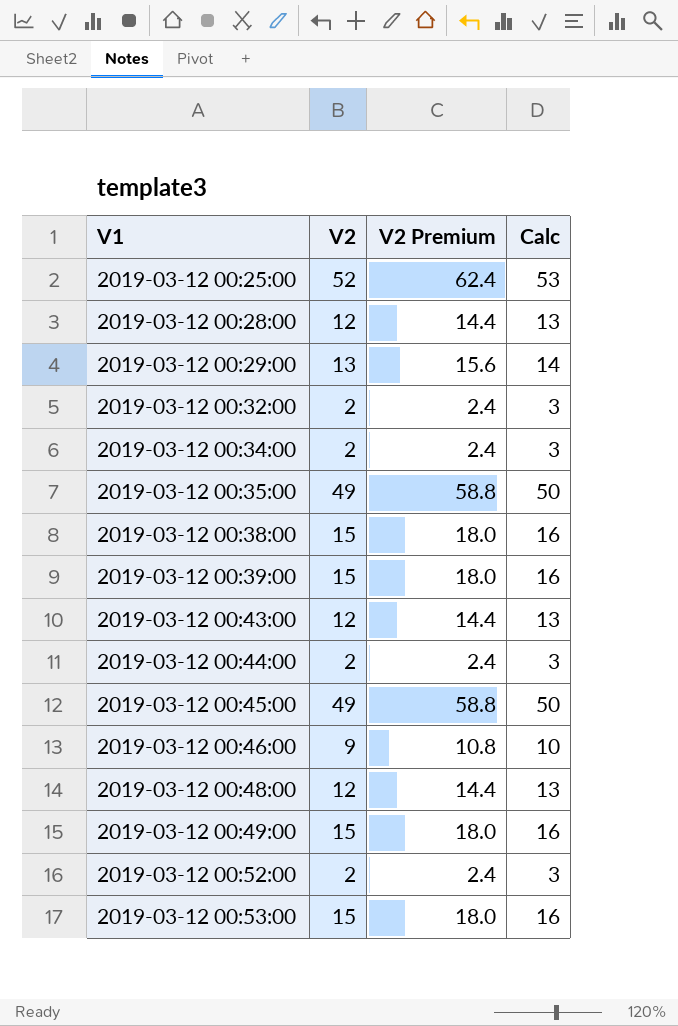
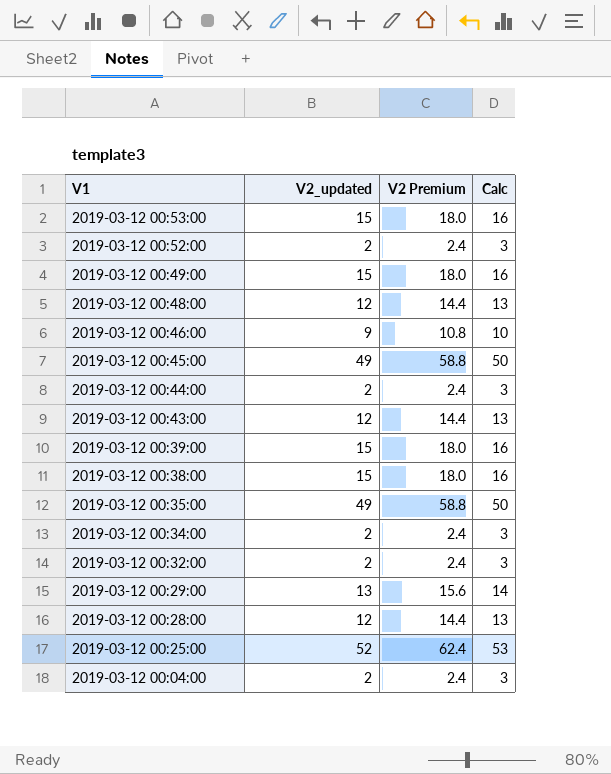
row order: V1 ascending -> V1 descending
column name: V2 -> V2_updated
row 2019-03-12 00:04:00: none -> 2 | 2.4 | 3

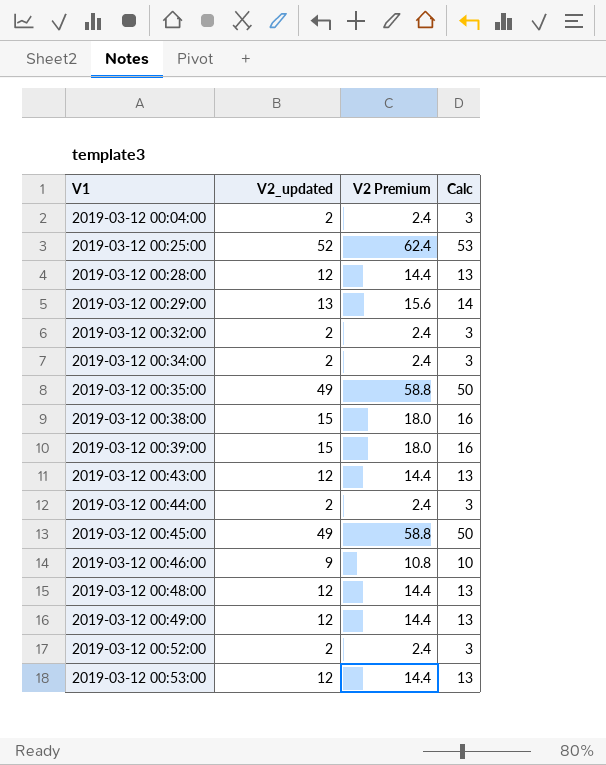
row order: V1 descending -> V1 ascending
2019-03-12 00:49:00 | V2_updated: 15 -> 12
2019-03-12 00:49:00 | V2 Premium: 18.0 -> 14.4
2019-03-12 00:49:00 | Calc: 16 -> 13
2019-03-12 00:53:00 | V2_updated: 15 -> 12
2019-03-12 00:53:00 | V2 Premium: 18.0 -> 14.4
2019-03-12 00:53:00 | Calc: 16 -> 13

